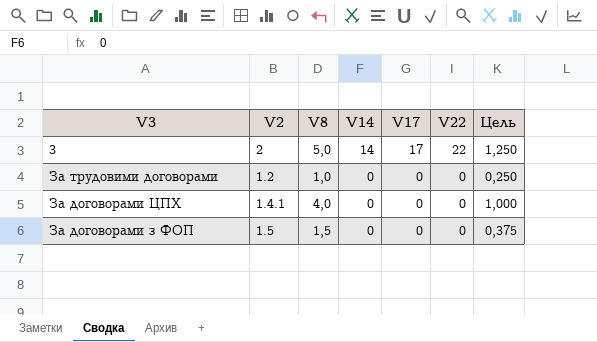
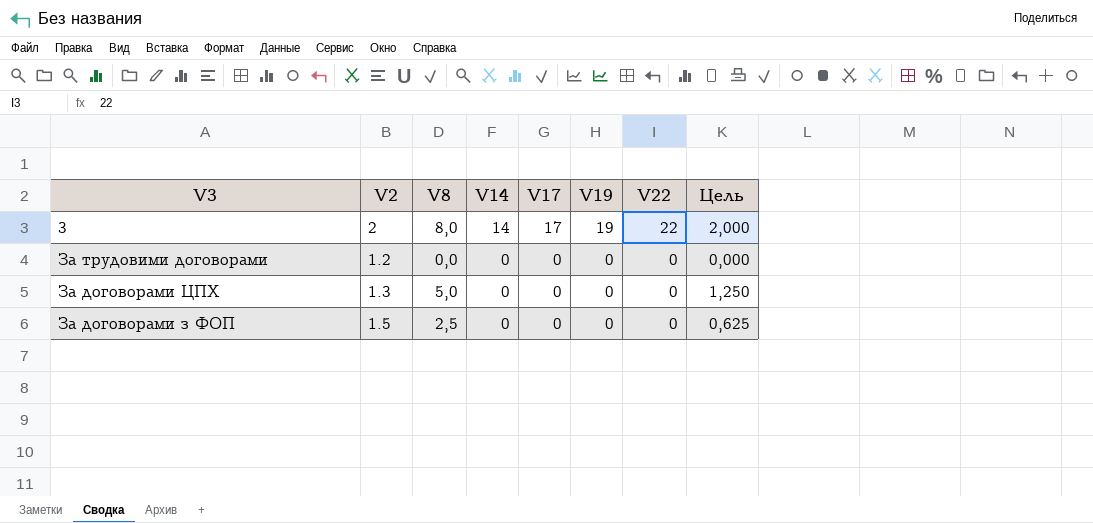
column V19 | position: none -> 6
3 | V8: 5,0 -> 8,0
3 | Цель: 1,250 -> 2,000
За трудовими договорами | V8: 1,0 -> 0,0
За трудовими договорами | Цель: 0,250 -> 0,000
За договорами ЦПХ | V2: 1.4.1 -> 1.3
За договорами ЦПХ | V8: 4,0 -> 5,0
За договорами ЦПХ | Цель: 1,000 -> 1,250
За договорами з ФОП | V8: 1,5 -> 2,5
За договорами з ФОП | Цель: 0,375 -> 0,625

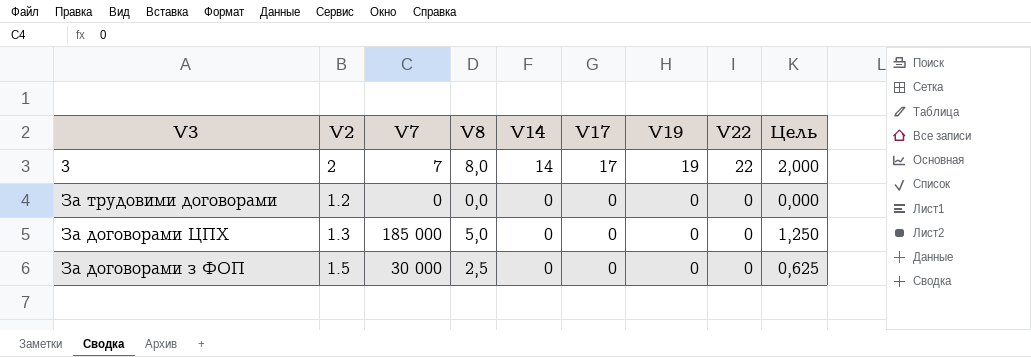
column V7 | position: none -> 3

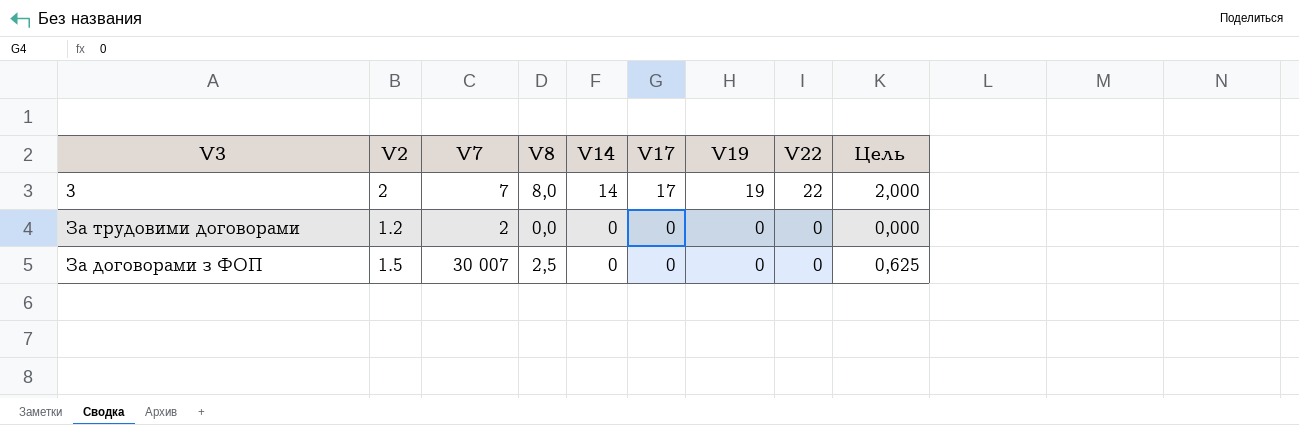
row За договорами ЦПХ: 1.3 | 185 000 | 5,0 | 0 | 0 | 0 | 0 | 1,250 -> none
За трудовими договорами | V7: 0 -> 2
За договорами з ФОП | V7: 30 000 -> 30 007

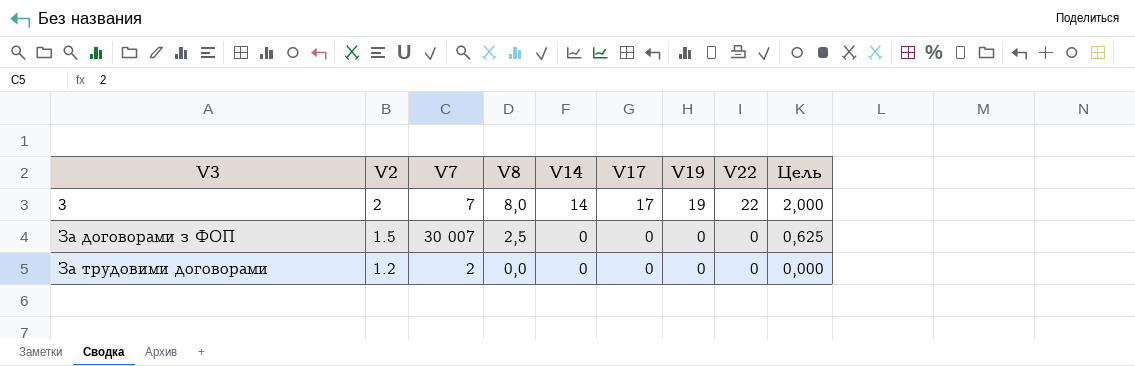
row order: V14 descending -> V3 ascending

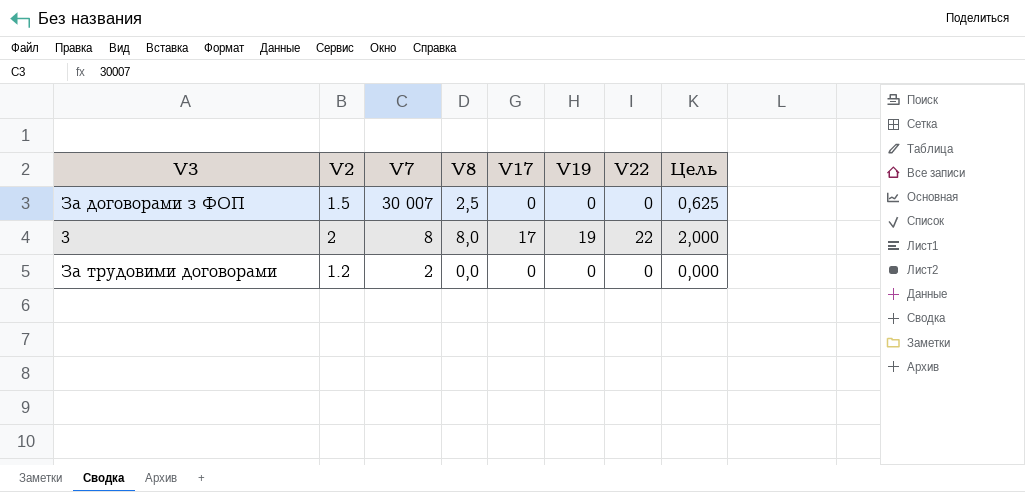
row order: V3 ascending -> V7 descending
column V14 | position: 5 -> none
3 | V7: 7 -> 8

